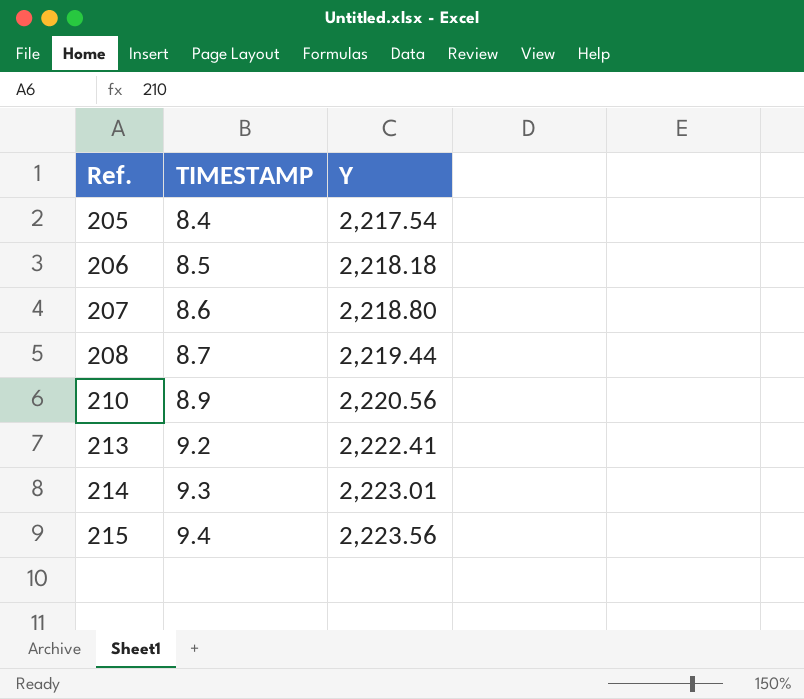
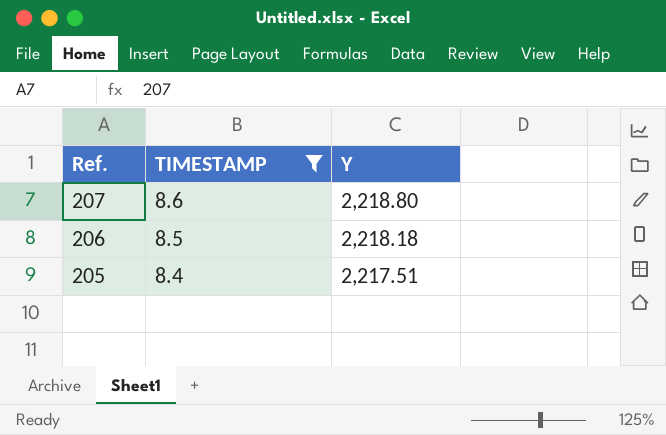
filter: none -> TIMESTAMP <= 8.6
row order: Ref. ascending -> Ref. descending
205 | Y: 2,217.54 -> 2,217.51

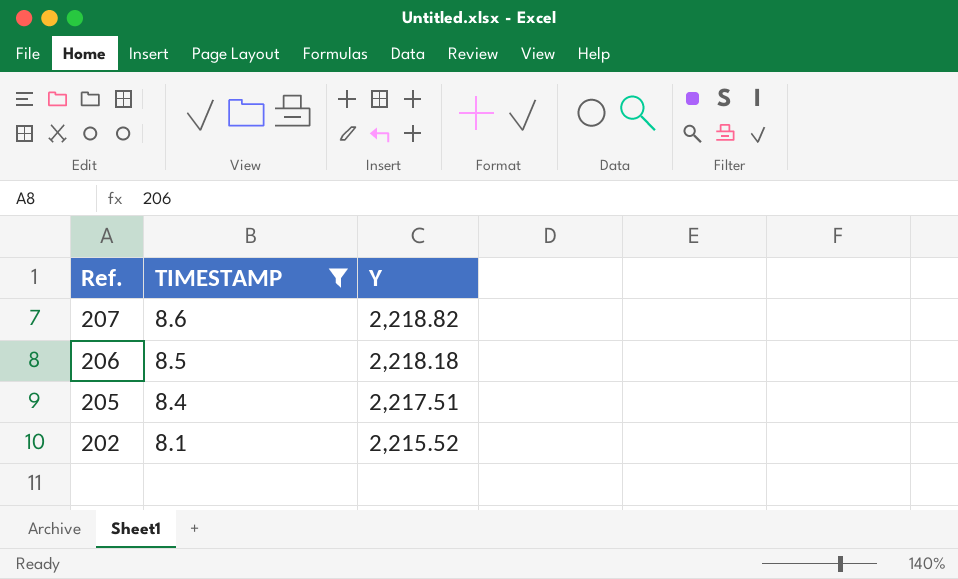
207 | Y: 2,218.80 -> 2,218.82
row 202: none -> 8.1 | 2,215.52

